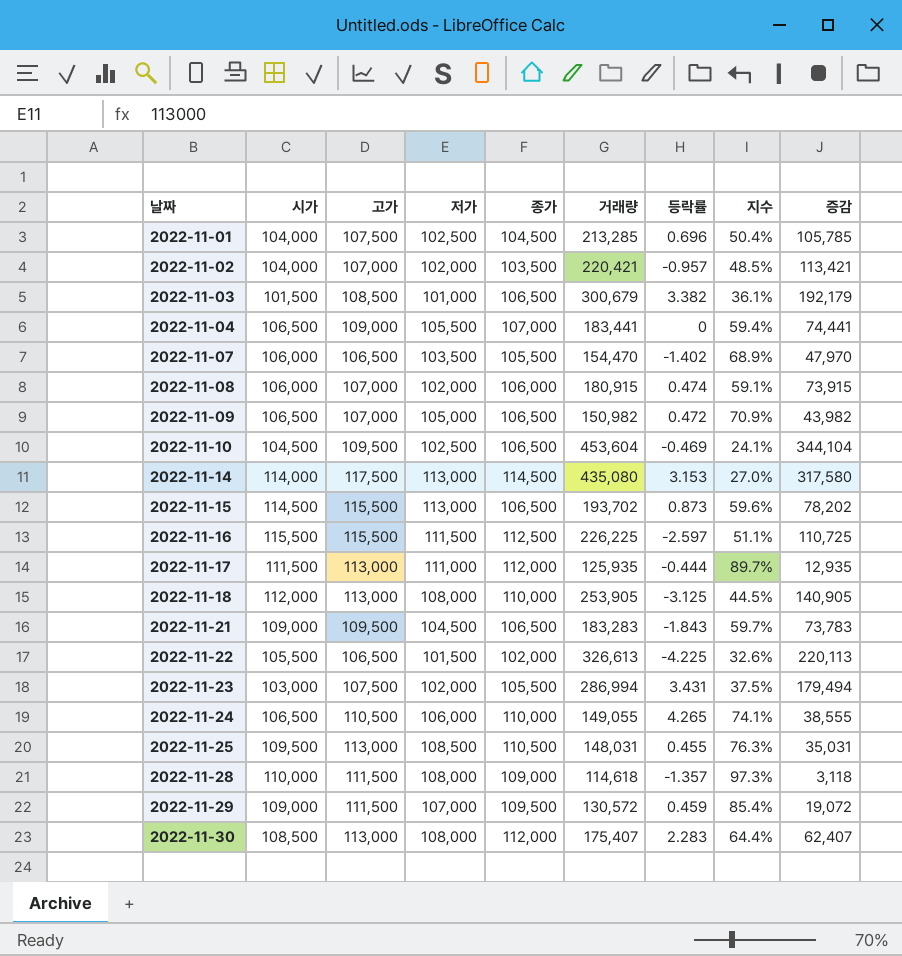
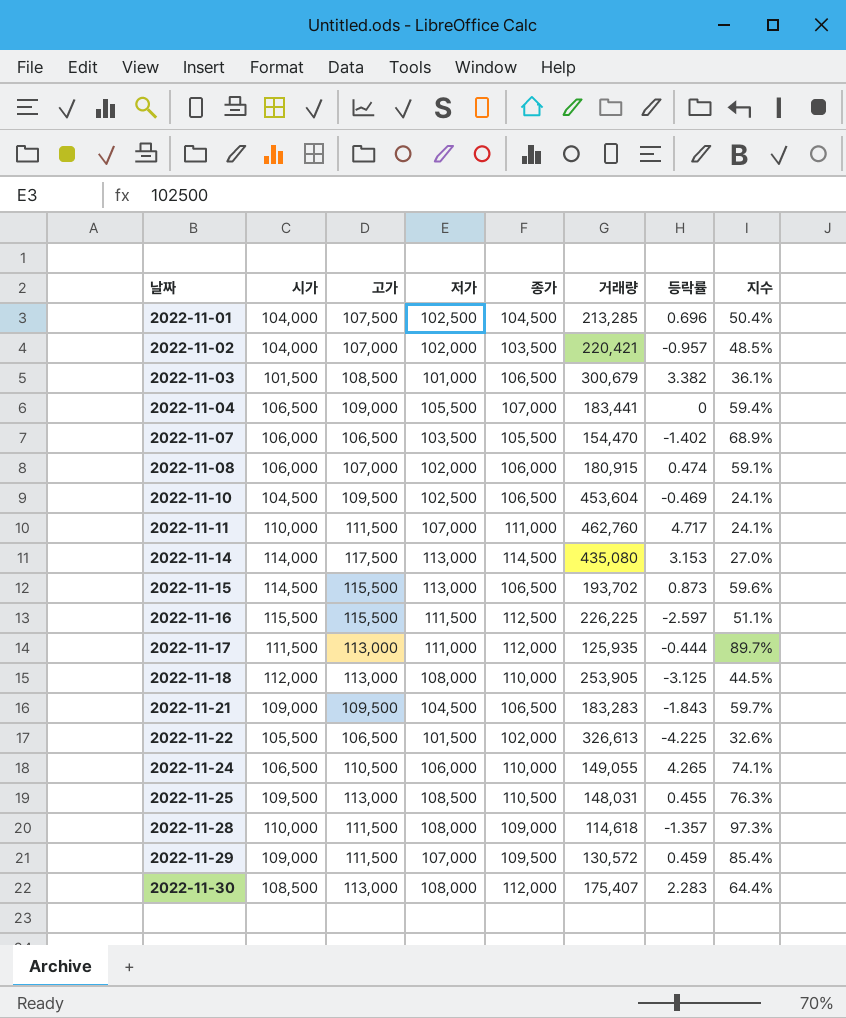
column 증감 | formula: [거래량] - [고가] -> none
row 2022-11-09: 106,500 | 107,000 | 105,000 | 106,500 | 150,982 | 0.472 | 70.9% | 43,982 -> none
row 2022-11-23: 103,000 | 107,500 | 102,000 | 105,500 | 286,994 | 3.431 | 37.5% | 179,494 -> none
row 2022-11-11: none -> 110,000 | 111,500 | 107,000 | 111,000 | 462,760 | 4.717 | 24.1%

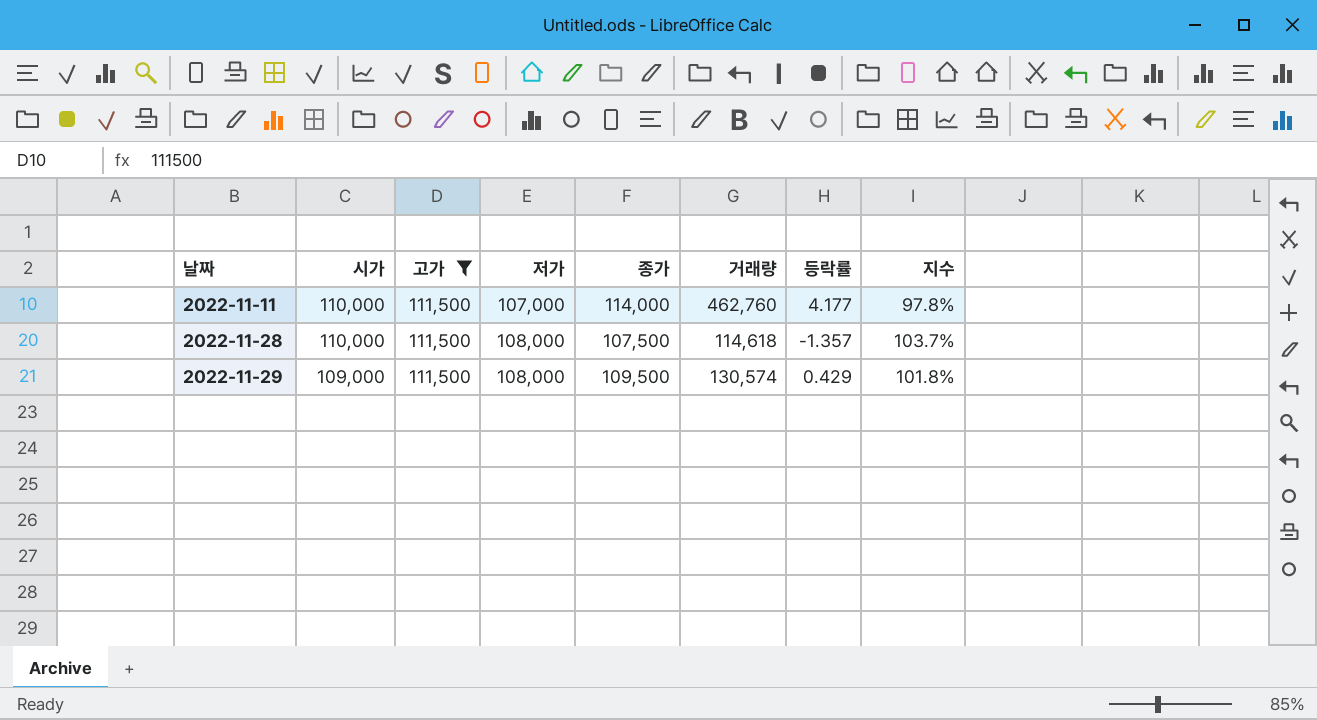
filter: none -> 고가 = 111,500
column 지수 | formula: [고가] / [거래량] -> [고가] / [종가]
2022-11-11 | 종가: 111,000 -> 114,000
2022-11-11 | 등락률: 4.717 -> 4.177
2022-11-28 | 종가: 109,000 -> 107,500
2022-11-29 | 저가: 107,000 -> 108,000
2022-11-29 | 거래량: 130,572 -> 130,574
2022-11-29 | 등락률: 0.459 -> 0.429

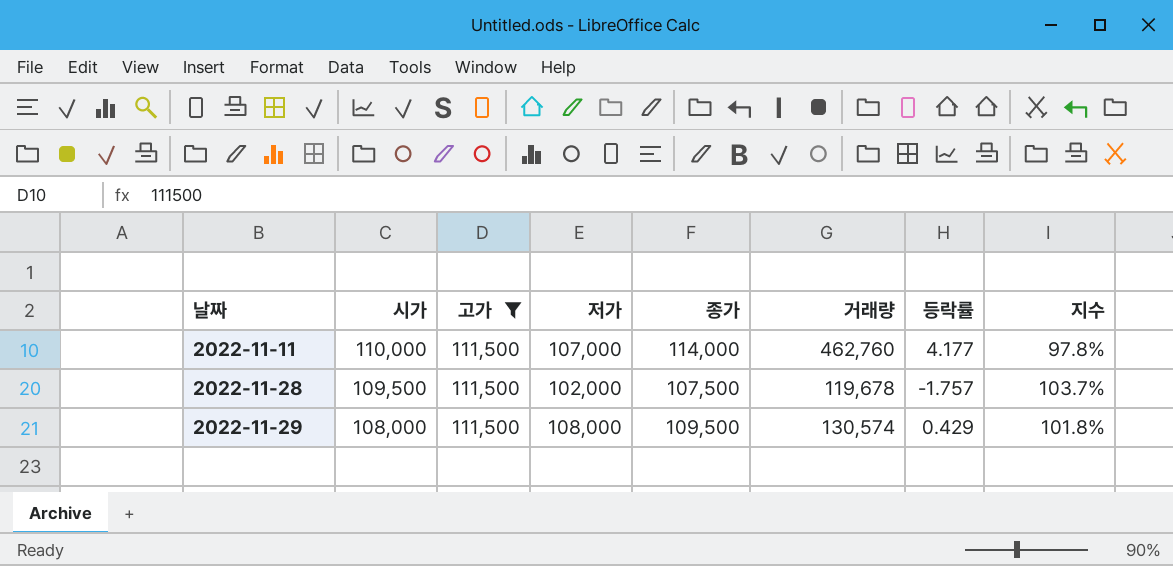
2022-11-28 | 시가: 110,000 -> 109,500
2022-11-28 | 저가: 108,000 -> 102,000
2022-11-28 | 거래량: 114,618 -> 119,678
2022-11-28 | 등락률: -1.357 -> -1.757
2022-11-29 | 시가: 109,000 -> 108,000

